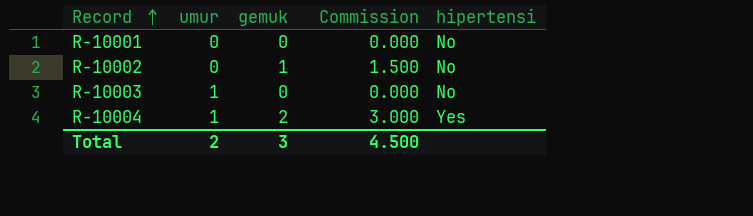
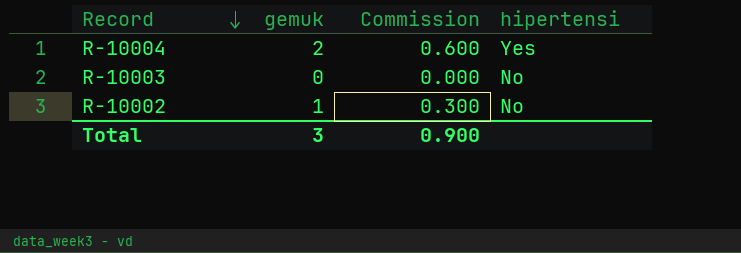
row order: Record ascending -> Record descending
column umur | position: 2 -> none
column Commission | formula: [gemuk] * 1.5 -> [gemuk] * 0.3
row R-10001: 0 | 0 | 0.000 | No -> none
Total | Commission: 4.500 -> 0.900

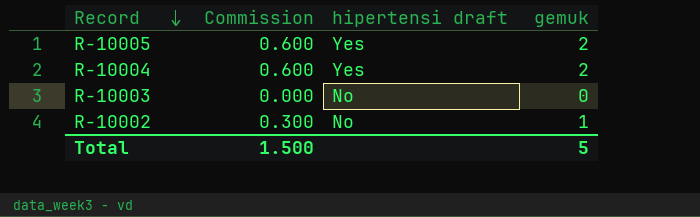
column name: hipertensi -> hipertensi draft
column gemuk | position: 2 -> 4
row R-10005: none -> 0.600 | Yes | 2
Total | Commission: 0.900 -> 1.500
Total | gemuk: 3 -> 5

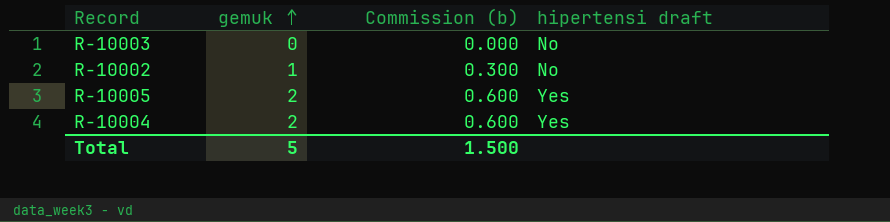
row order: Record descending -> gemuk ascending
column gemuk | position: 4 -> 2
column name: Commission -> Commission (b)

